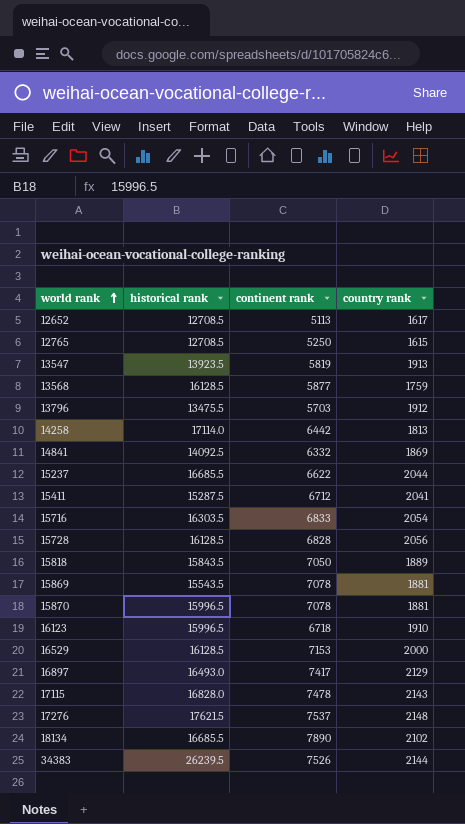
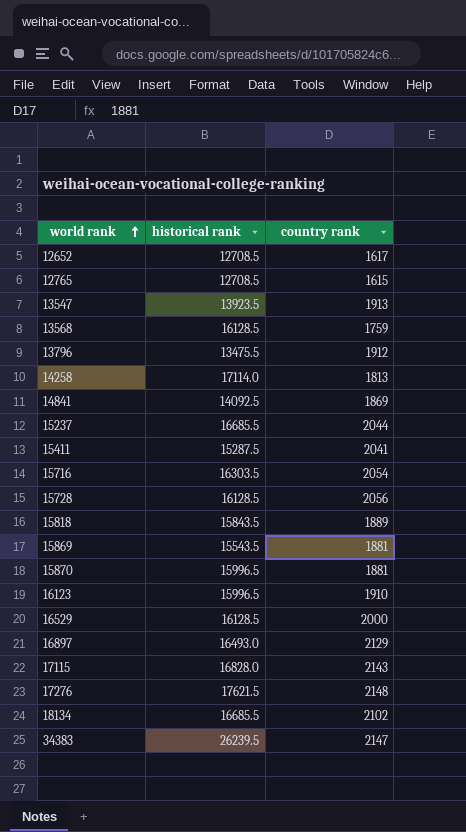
column continent rank | position: 3 -> none
34383 | country rank: 2144 -> 2147

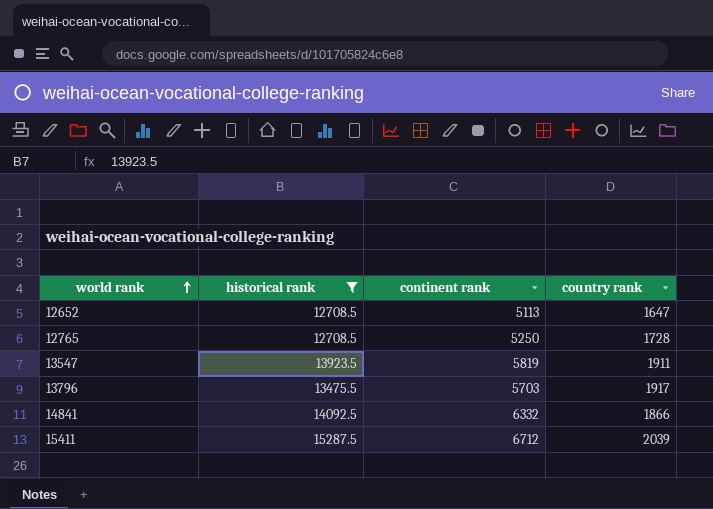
filter: none -> historical rank <= 15287.5
column continent rank | position: none -> 3
12652 | country rank: 1617 -> 1647
12765 | country rank: 1615 -> 1728
13547 | country rank: 1913 -> 1911
13796 | country rank: 1912 -> 1917
14841 | country rank: 1869 -> 1866
15411 | country rank: 2041 -> 2039

